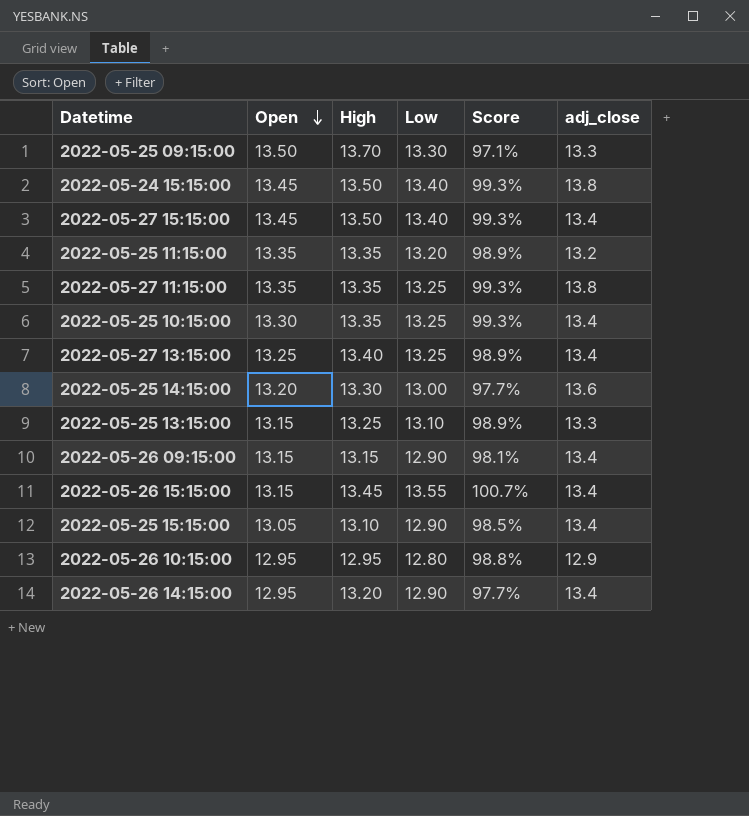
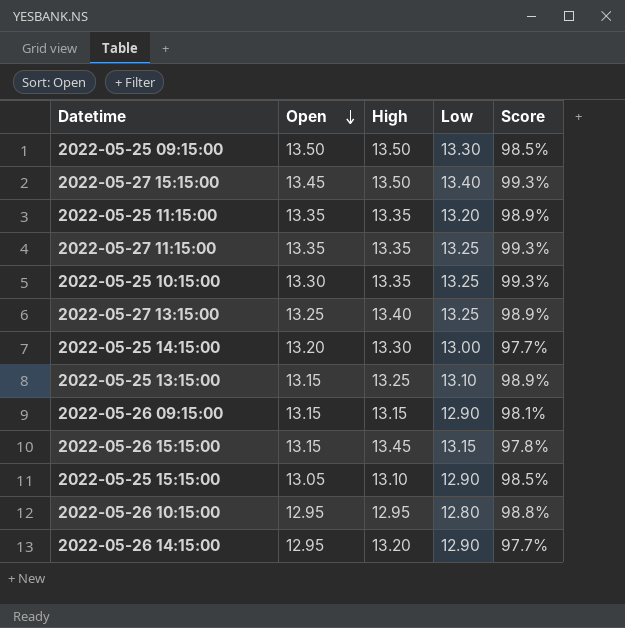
column adj_close | position: 6 -> none
row 2022-05-24 15:15:00: 13.45 | 13.50 | 13.40 | 99.3% | 13.8 -> none
2022-05-25 09:15:00 | High: 13.70 -> 13.50
2022-05-25 09:15:00 | Score: 97.1% -> 98.5%
2022-05-26 15:15:00 | Low: 13.55 -> 13.15
2022-05-26 15:15:00 | Score: 100.7% -> 97.8%

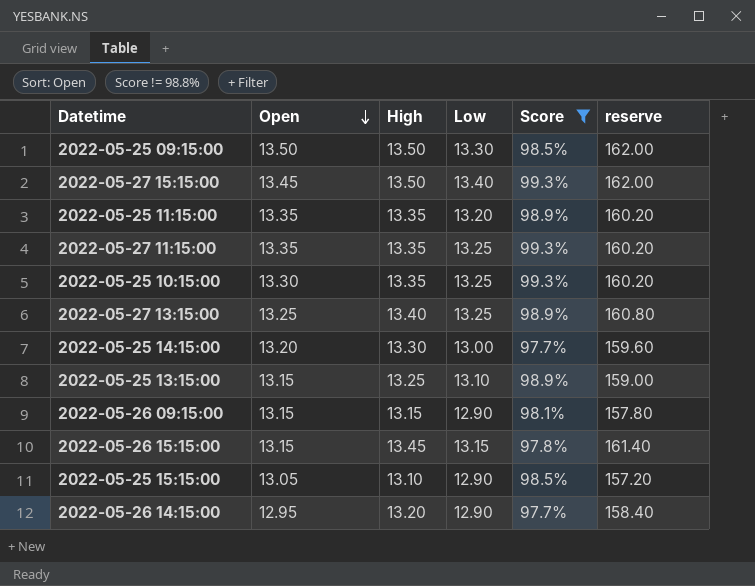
filter: none -> Score != 98.8%
column reserve | formula: none -> [High] * 12

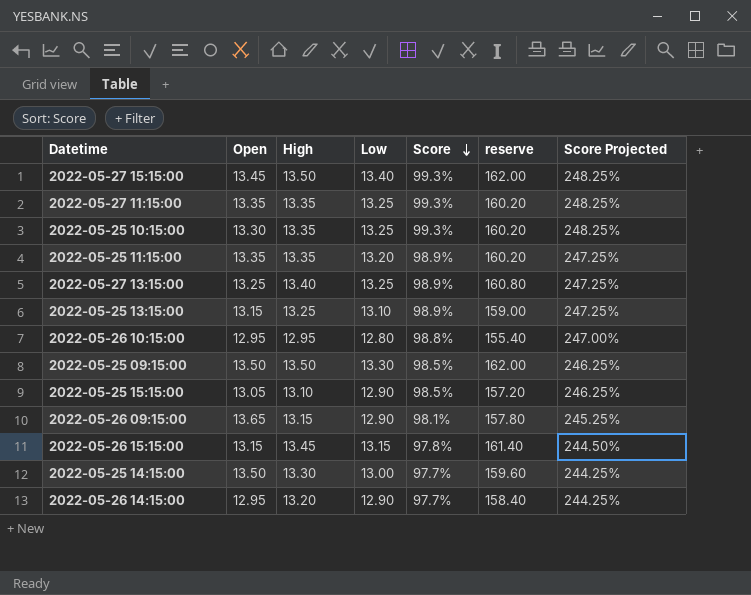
filter: Score != 98.8% -> none
row order: Open descending -> Score descending
column Score Projected | formula: none -> [Score] * 2.5
2022-05-26 09:15:00 | Open: 13.15 -> 13.65
2022-05-25 14:15:00 | Open: 13.20 -> 13.50

